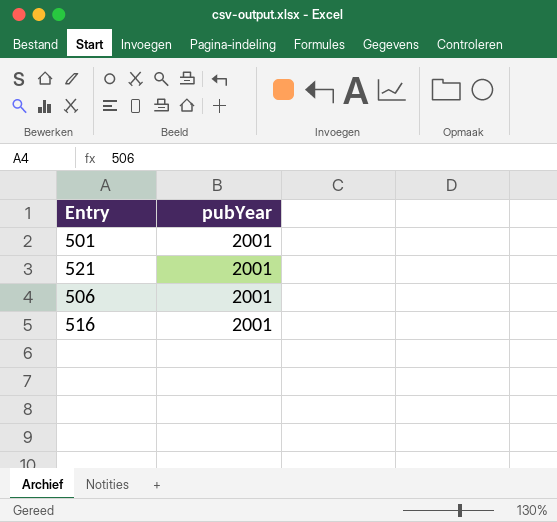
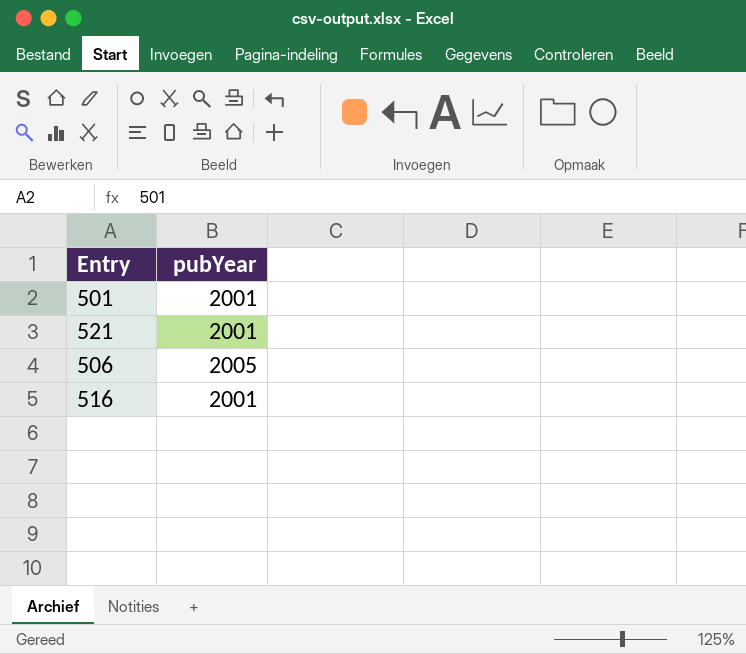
506 | pubYear: 2001 -> 2005

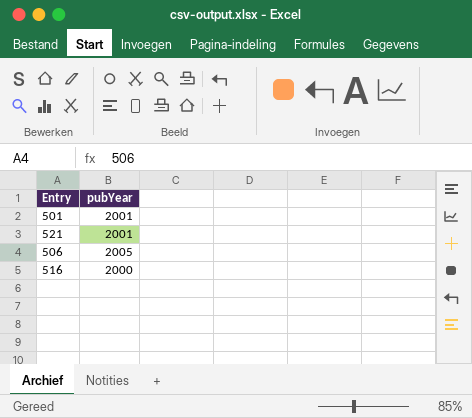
516 | pubYear: 2001 -> 2000

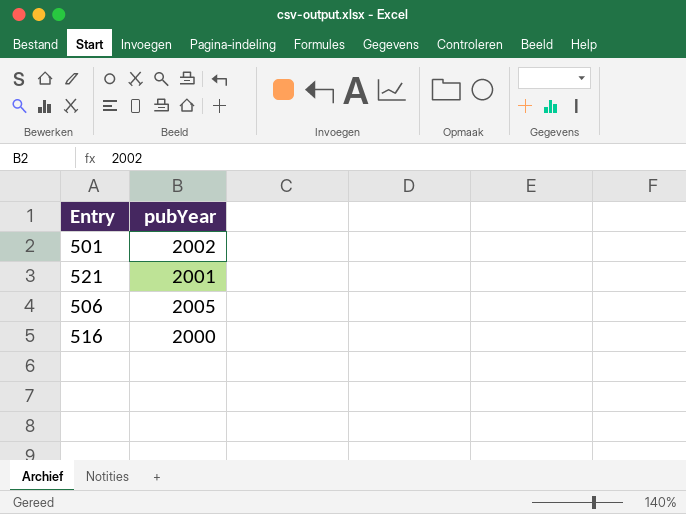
501 | pubYear: 2001 -> 2002

